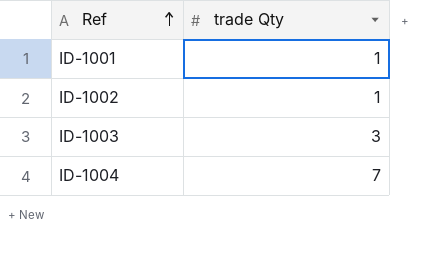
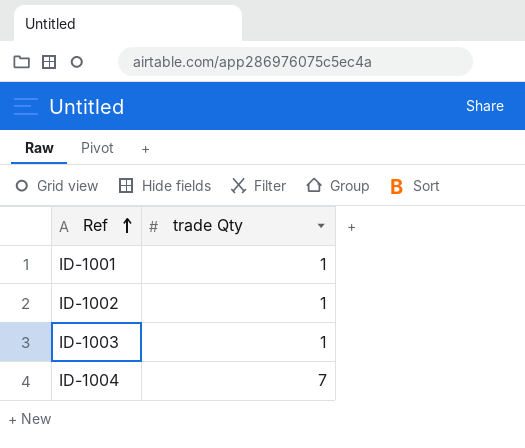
ID-1003 | trade Qty: 3 -> 1

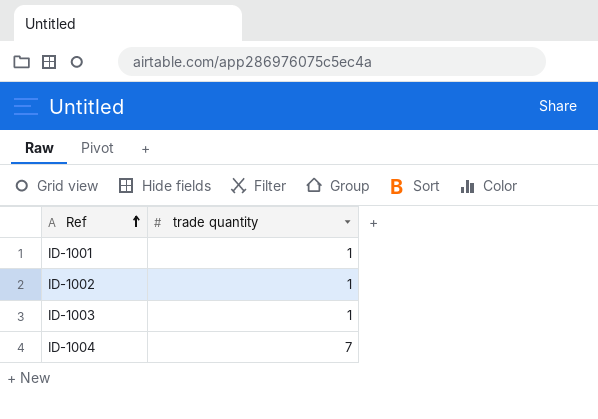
column name: trade Qty -> trade quantity

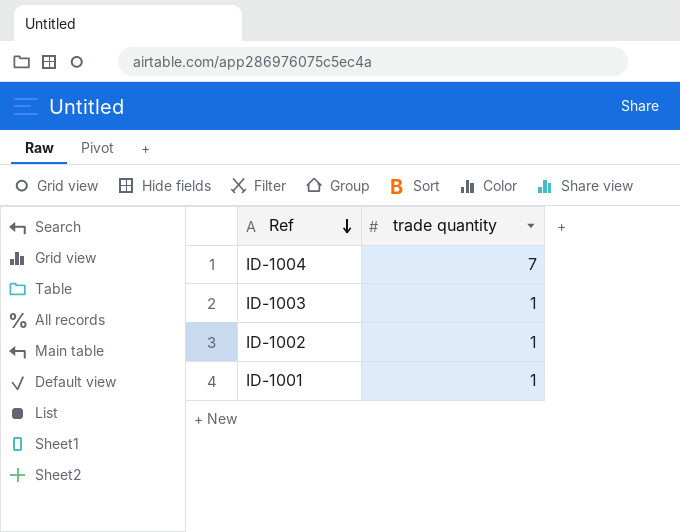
row order: Ref ascending -> Ref descending

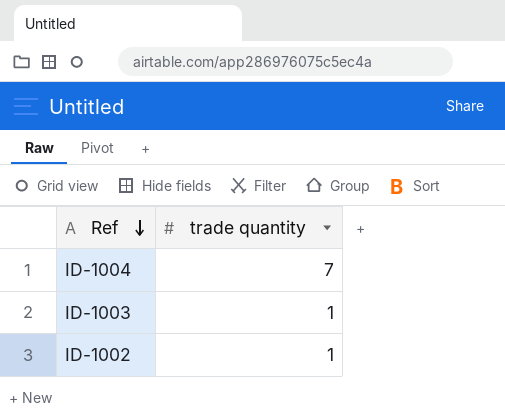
row ID-1001: 1 -> none

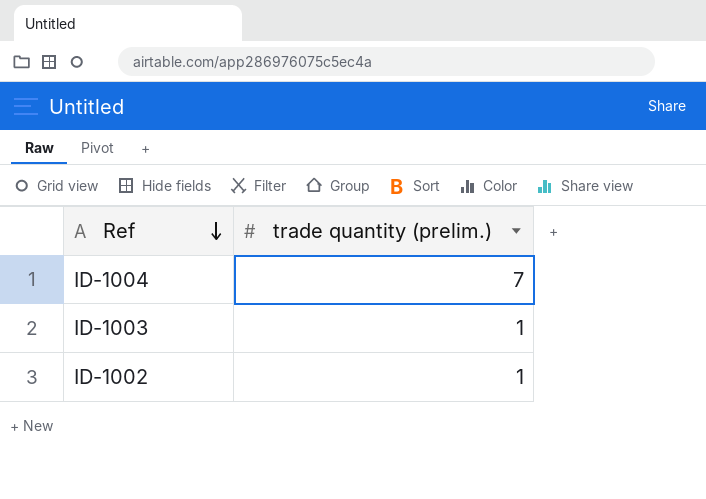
column name: trade quantity -> trade quantity (prelim.)

